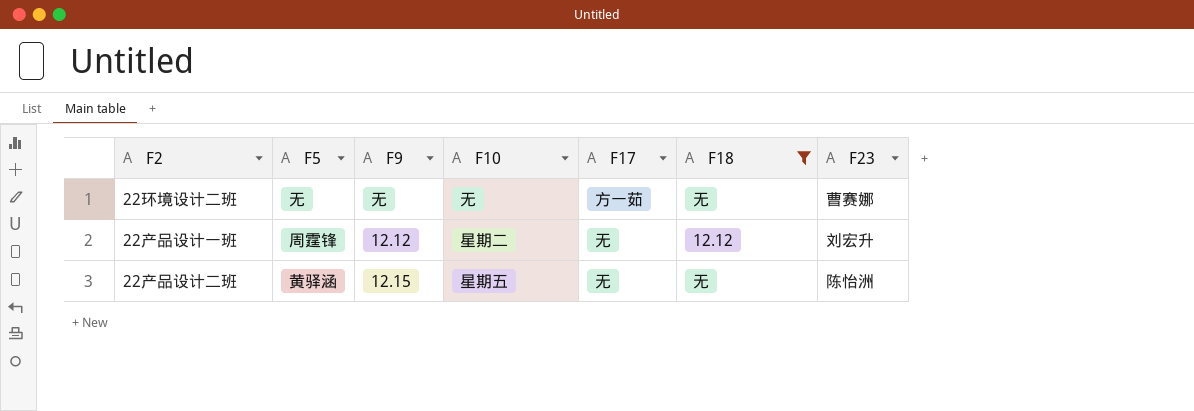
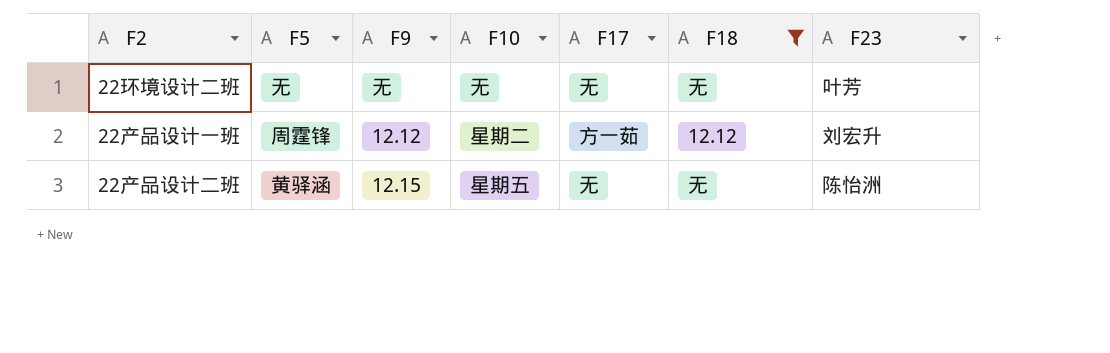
22环境设计二班 | F17: 方一茹 -> 无
22环境设计二班 | F23: 曹赛娜 -> 叶芳
22产品设计一班 | F17: 无 -> 方一茹

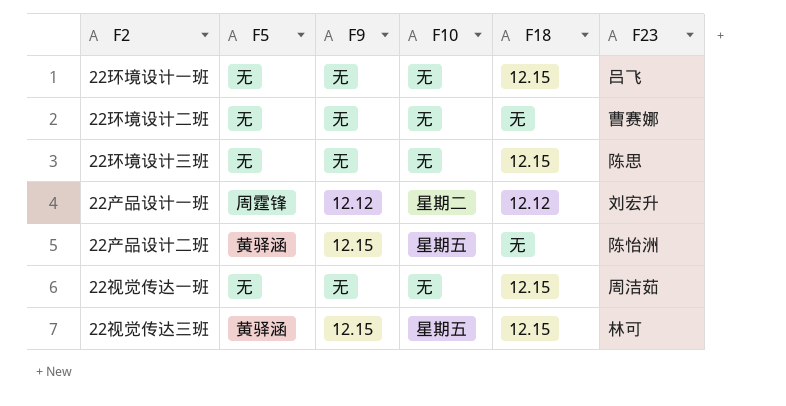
filter: F18 != 12.15 -> none
column F17 | position: 5 -> none
22环境设计二班 | F23: 叶芳 -> 曹赛娜

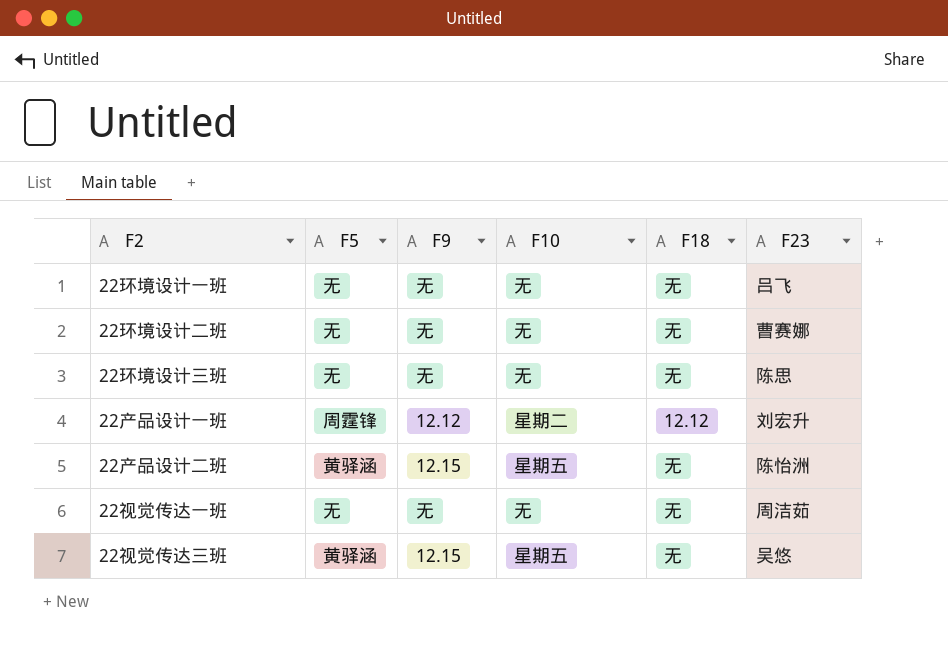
22环境设计一班 | F18: 12.15 -> 无
22环境设计三班 | F18: 12.15 -> 无
22视觉传达一班 | F18: 12.15 -> 无
22视觉传达三班 | F18: 12.15 -> 无
22视觉传达三班 | F23: 林可 -> 吴悠

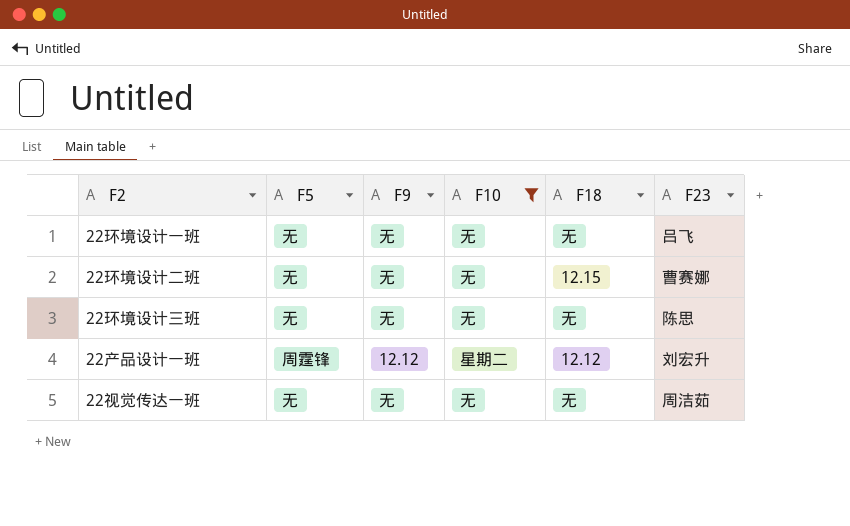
filter: none -> F10 != 星期五
22环境设计二班 | F18: 无 -> 12.15

